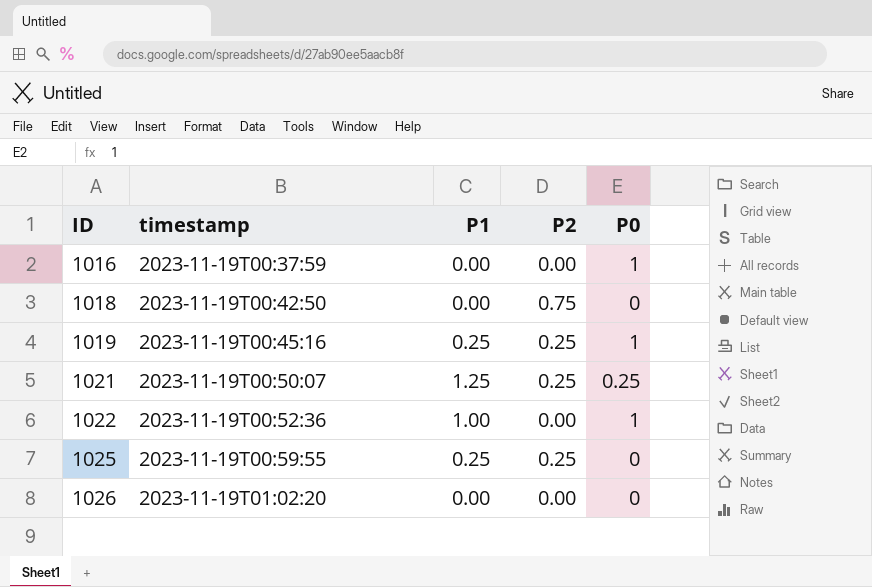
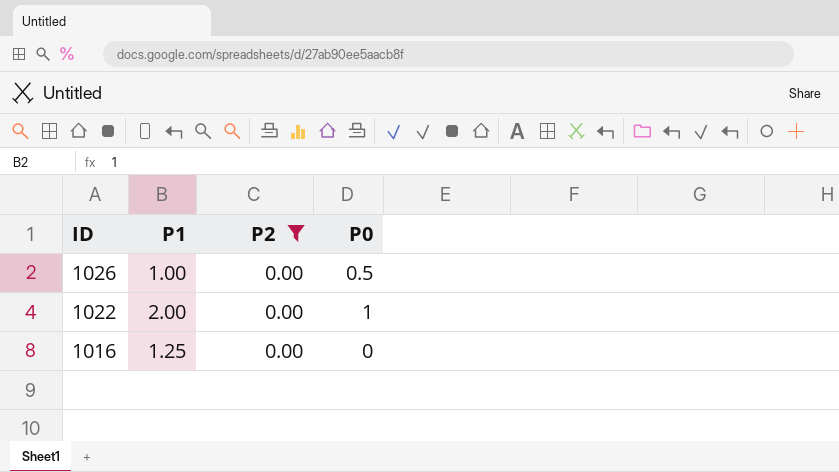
filter: none -> P2 = 0.00
row order: ID ascending -> ID descending
column timestamp | position: 2 -> none
1026 | P1: 0.00 -> 1.00
1026 | P0: 0 -> 0.5
1022 | P1: 1.00 -> 2.00
1016 | P1: 0.00 -> 1.25
1016 | P0: 1 -> 0

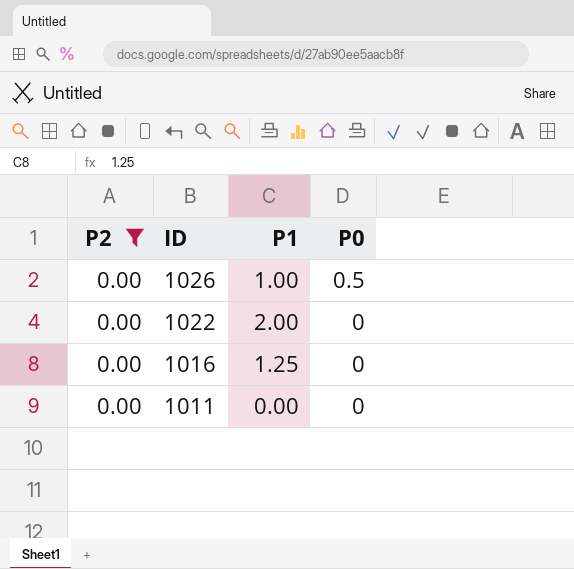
column P2 | position: 3 -> 1
1022 | P0: 1 -> 0
row 1011: none -> 0.00 | 0.00 | 0

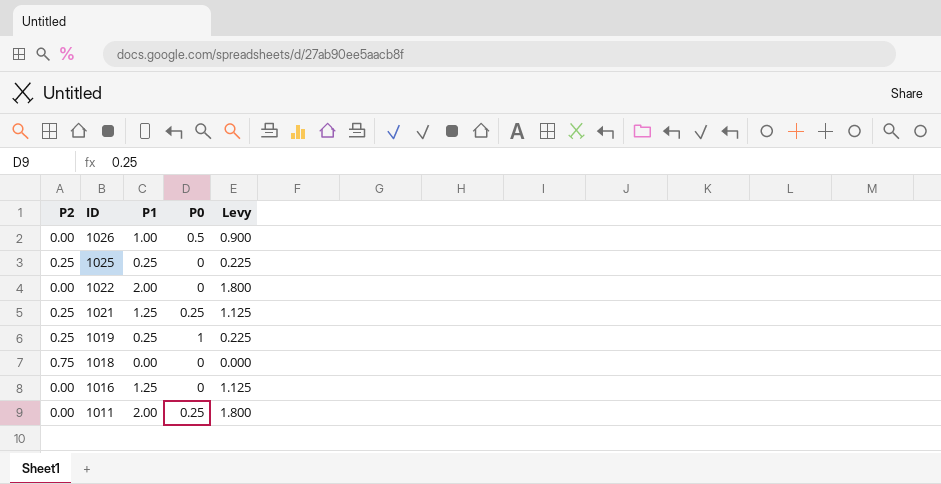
filter: P2 = 0.00 -> none
column Levy | formula: none -> [P1] * 0.9
1011 | P1: 0.00 -> 2.00
1011 | P0: 0 -> 0.25

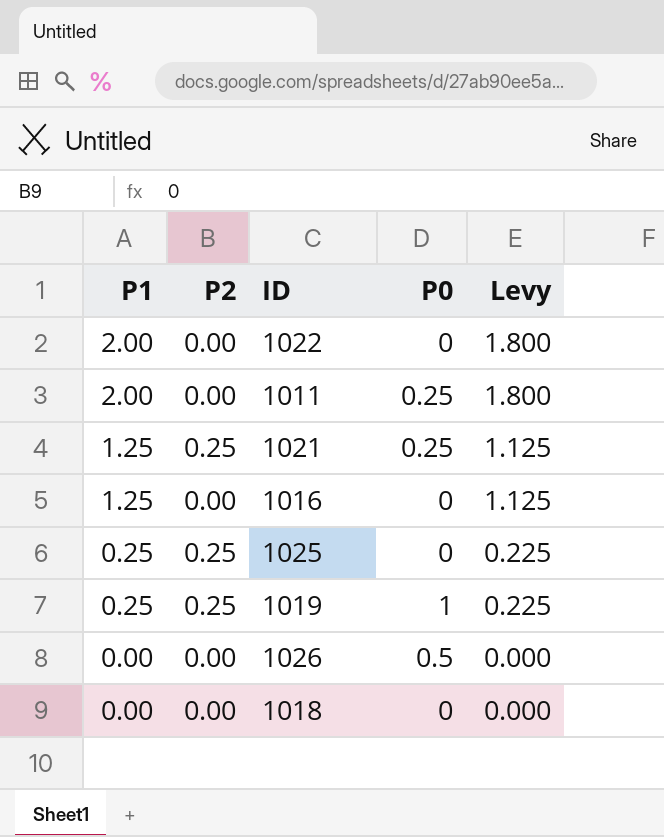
row order: ID descending -> P1 descending
column P1 | position: 3 -> 1
1026 | P1: 1.00 -> 0.00
1026 | Levy: 0.900 -> 0.000
1018 | P2: 0.75 -> 0.00

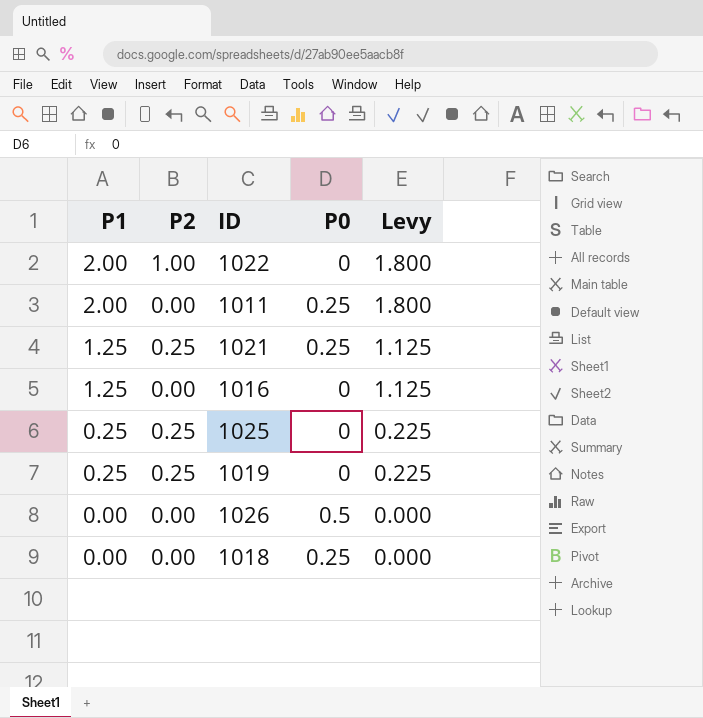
1022 | P2: 0.00 -> 1.00
1019 | P0: 1 -> 0
1018 | P0: 0 -> 0.25

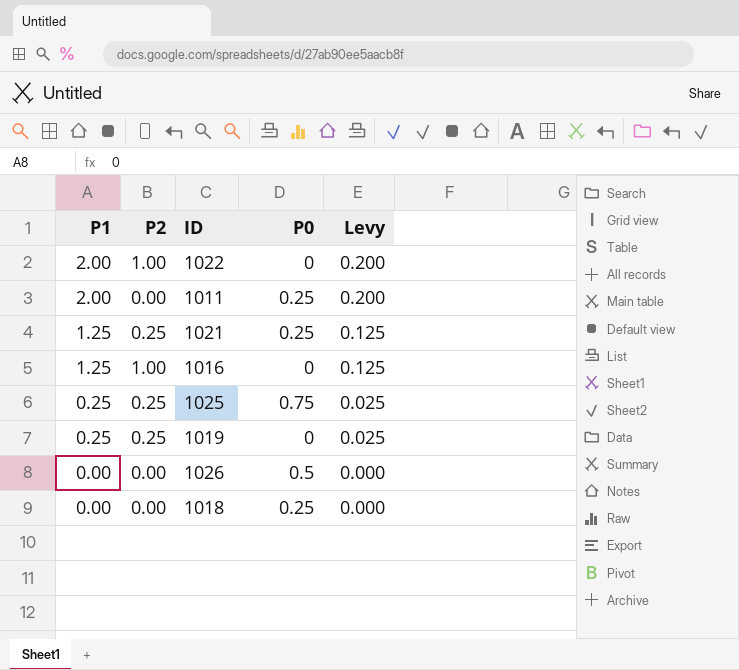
column Levy | formula: [P1] * 0.9 -> [P1] * 0.1
1016 | P2: 0.00 -> 1.00
1025 | P0: 0 -> 0.75

